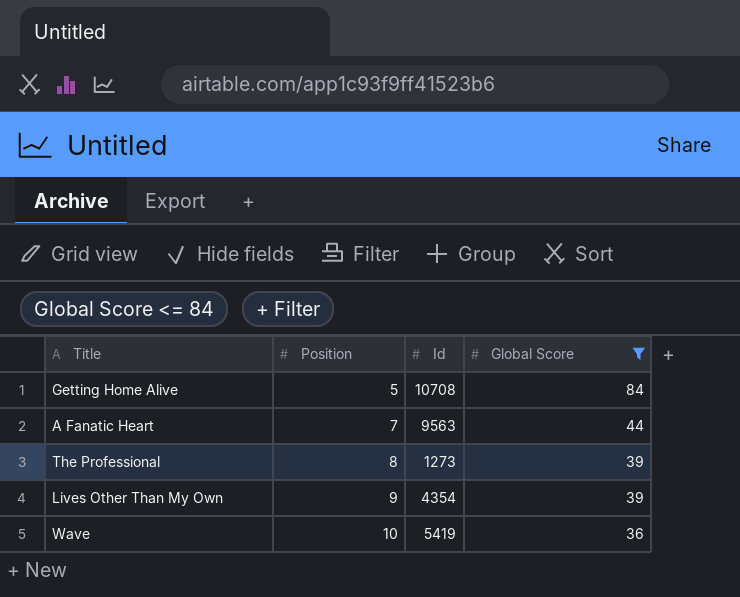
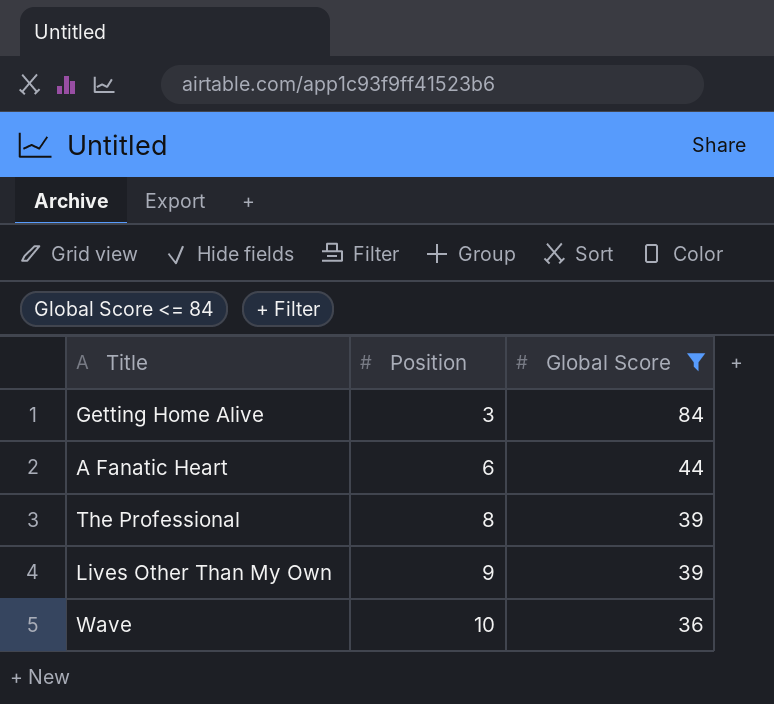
column Id | position: 3 -> none
Getting Home Alive | Position: 5 -> 3
A Fanatic Heart | Position: 7 -> 6

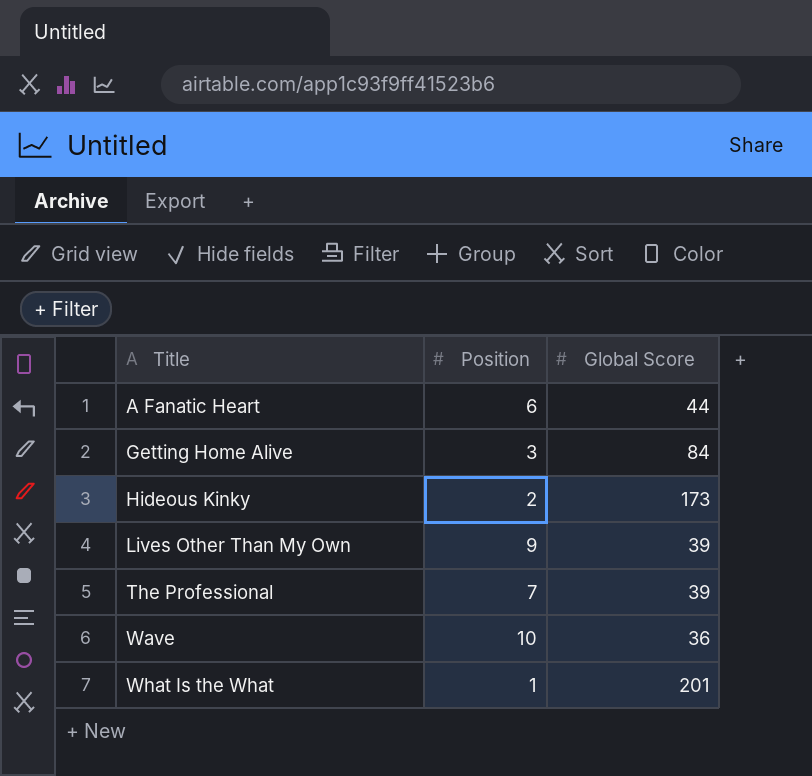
filter: Global Score <= 84 -> none
row order: Position ascending -> Title ascending
The Professional | Position: 8 -> 7

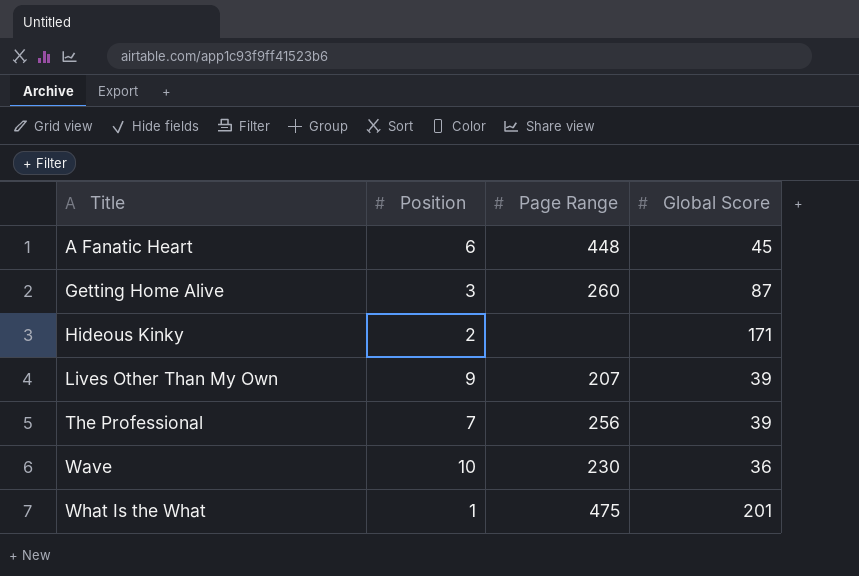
column Page Range | position: none -> 3
A Fanatic Heart | Global Score: 44 -> 45
Getting Home Alive | Global Score: 84 -> 87
Hideous Kinky | Global Score: 173 -> 171

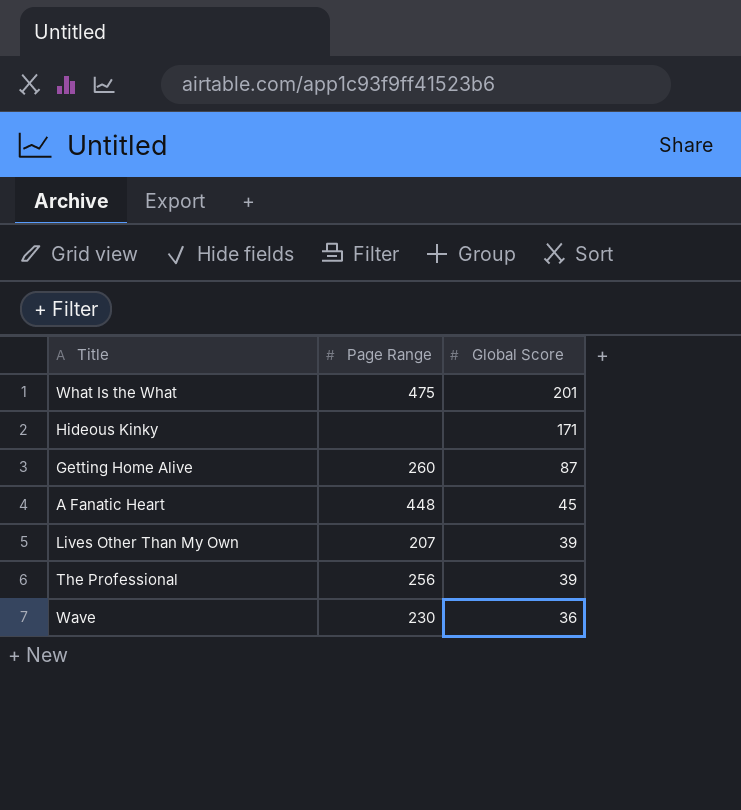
row order: Title ascending -> Global Score descending
column Position | position: 2 -> none

